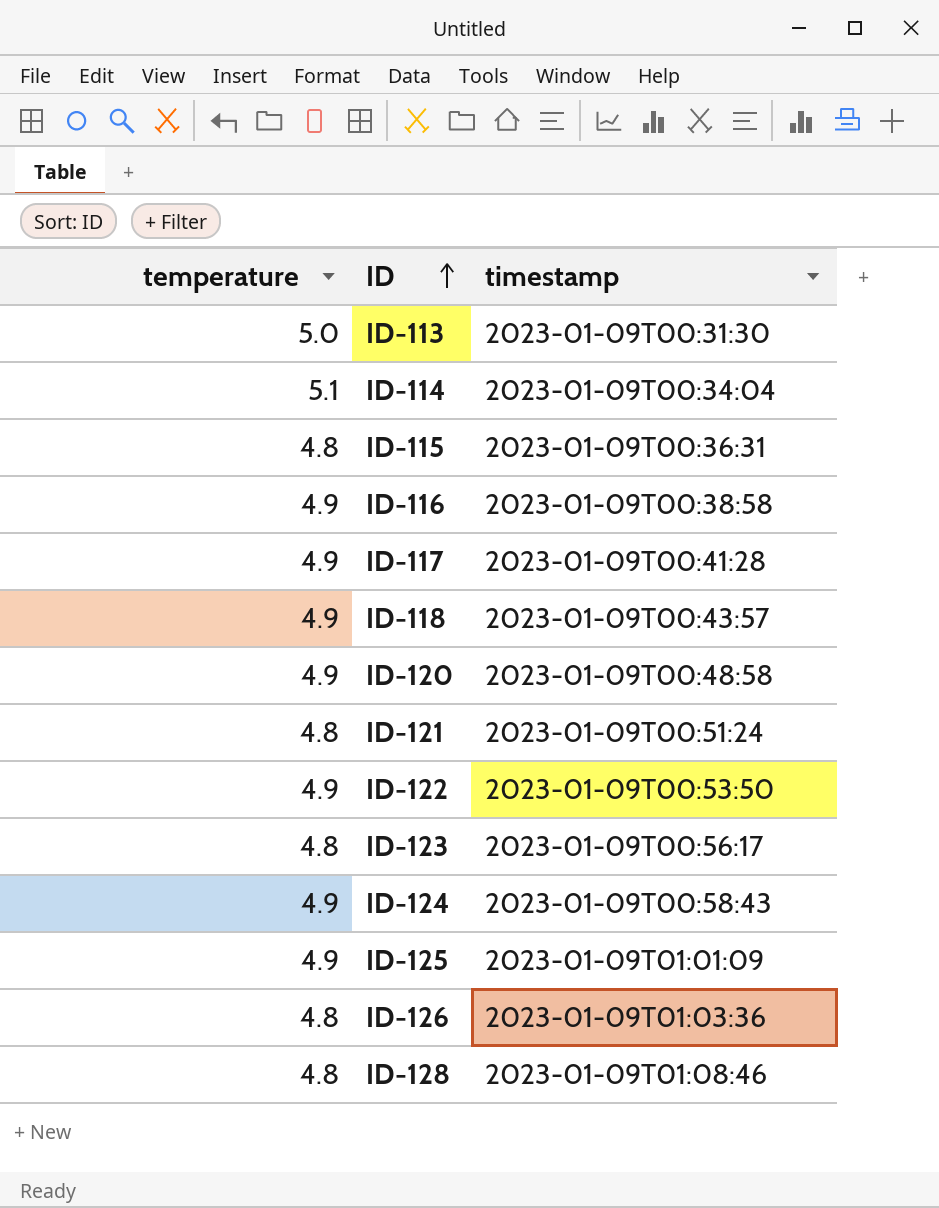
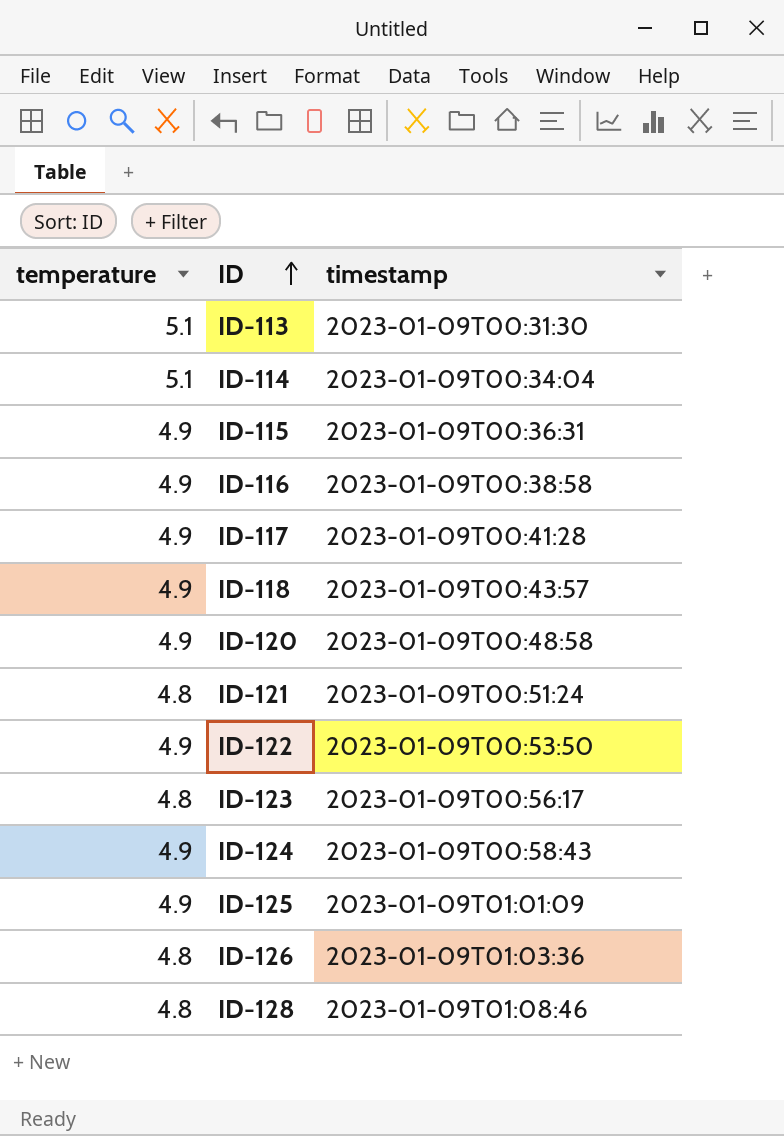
ID-113 | temperature: 5.0 -> 5.1
ID-115 | temperature: 4.8 -> 4.9

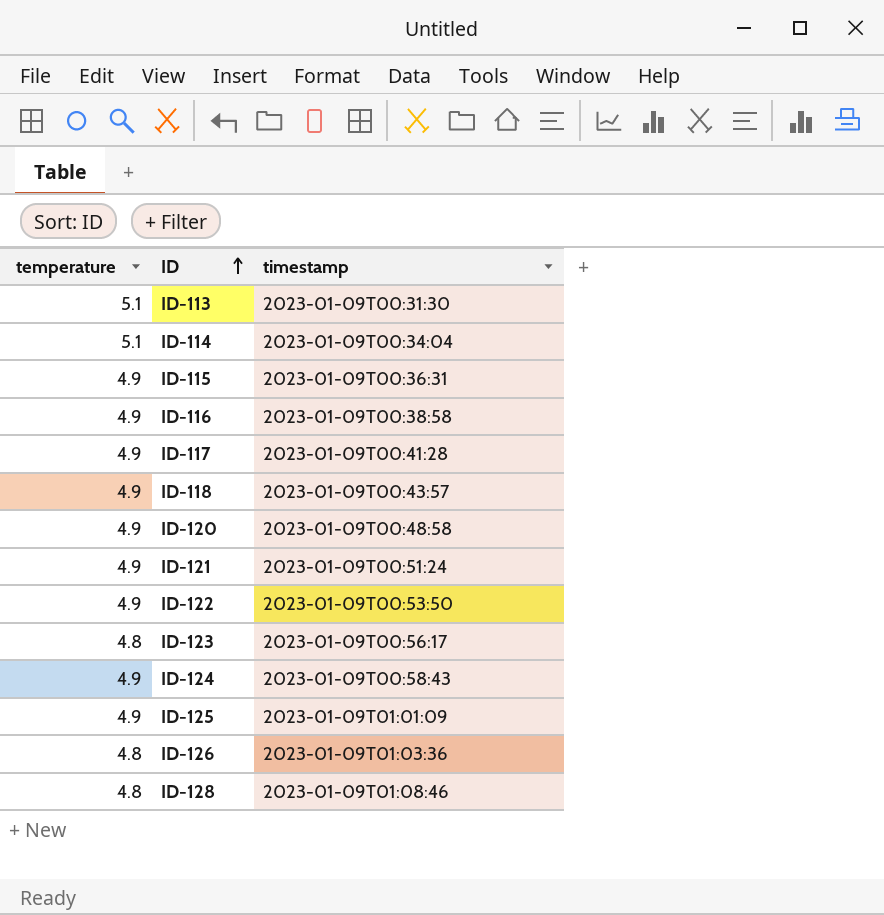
ID-121 | temperature: 4.8 -> 4.9

